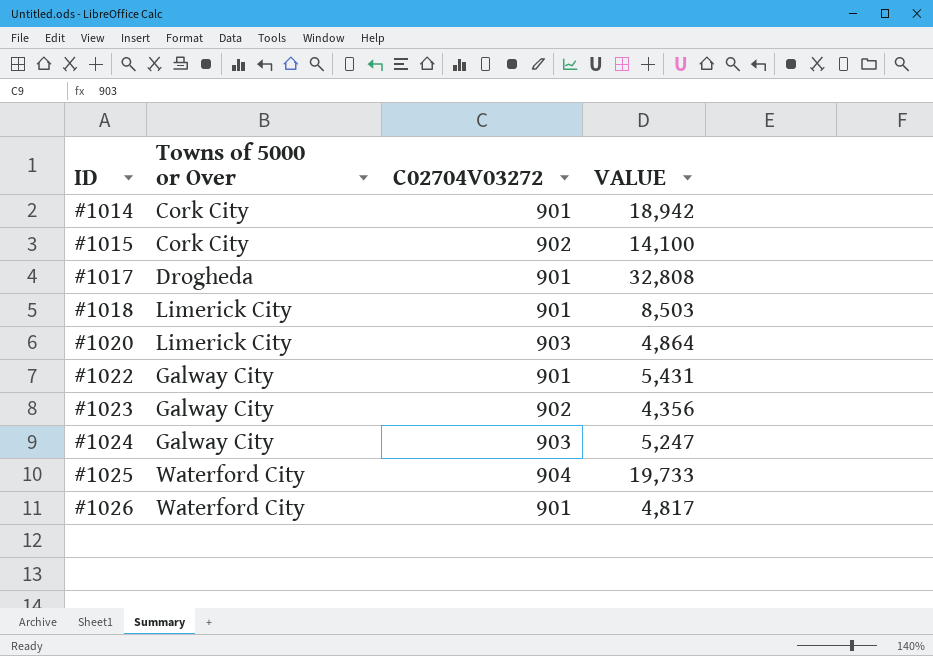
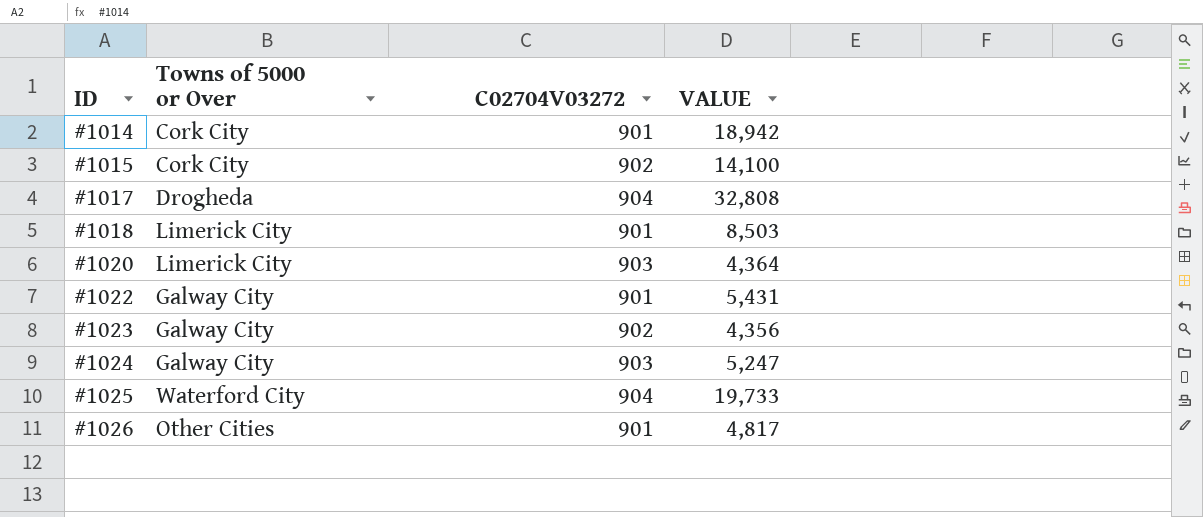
#1017 | C02704V03272: 901 -> 904
#1020 | VALUE: 4,864 -> 4,364
#1026 | Towns of 5000 or Over: Waterford City -> Other Cities

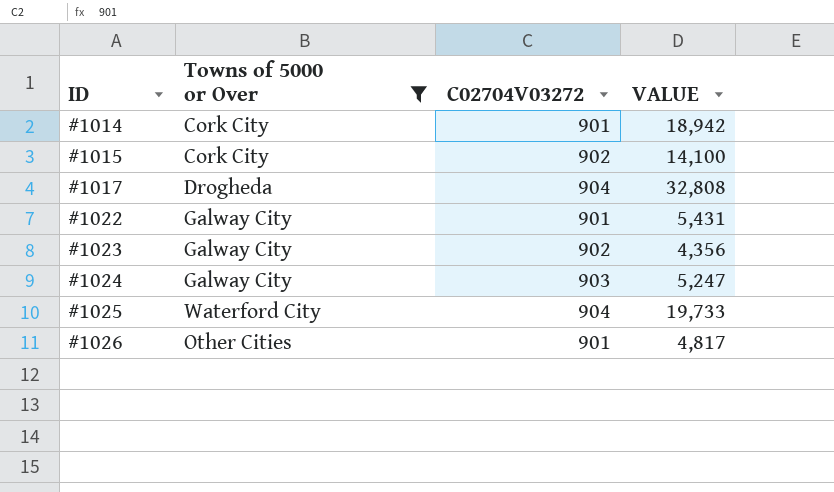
filter: none -> Towns of 5000 or Over != Limerick City

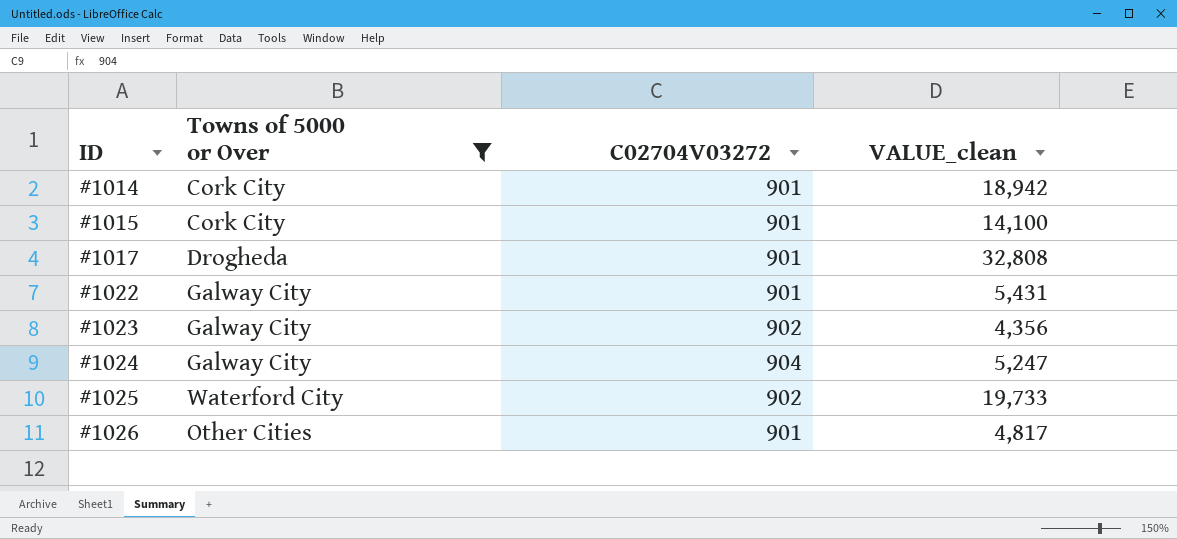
column name: VALUE -> VALUE_clean
#1015 | C02704V03272: 902 -> 901
#1017 | C02704V03272: 904 -> 901
#1024 | C02704V03272: 903 -> 904
#1025 | C02704V03272: 904 -> 902

